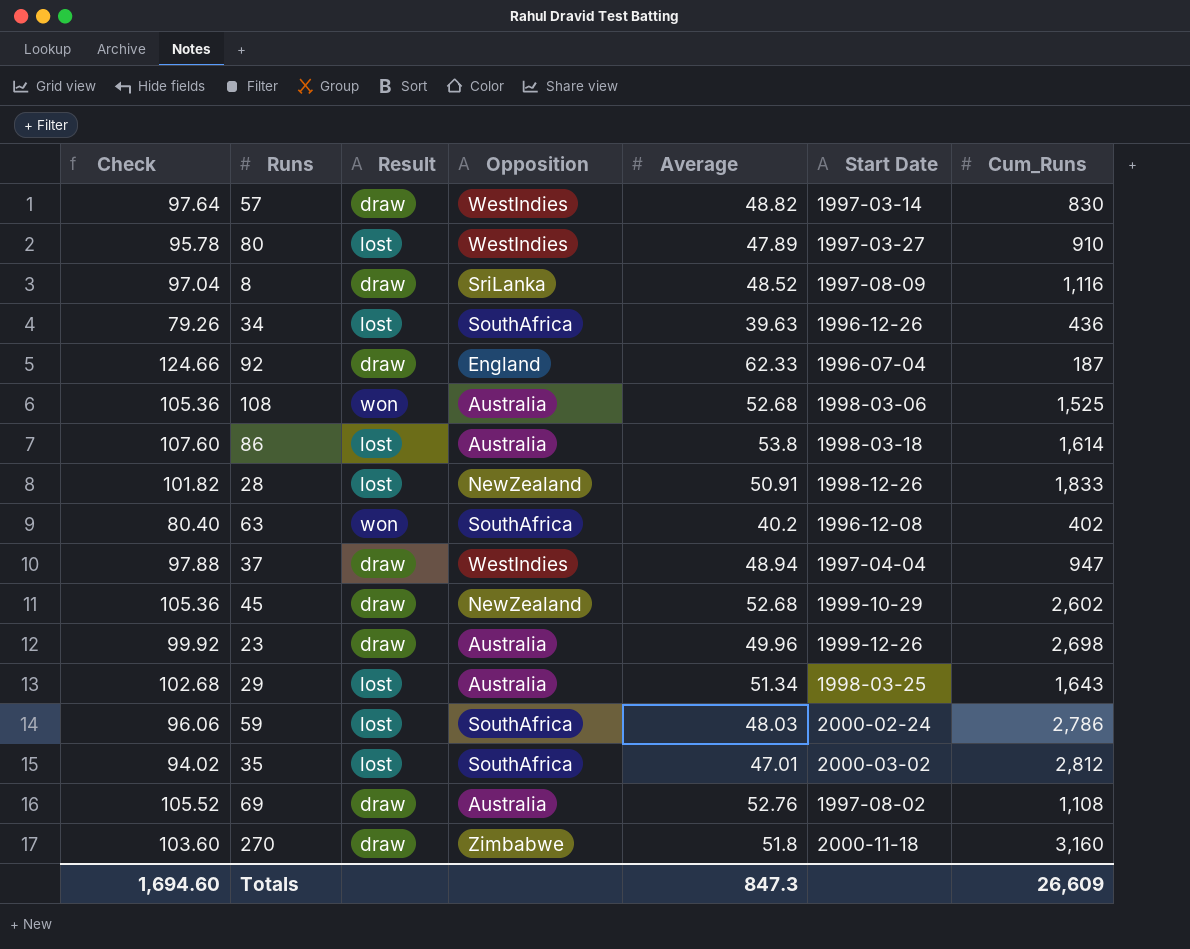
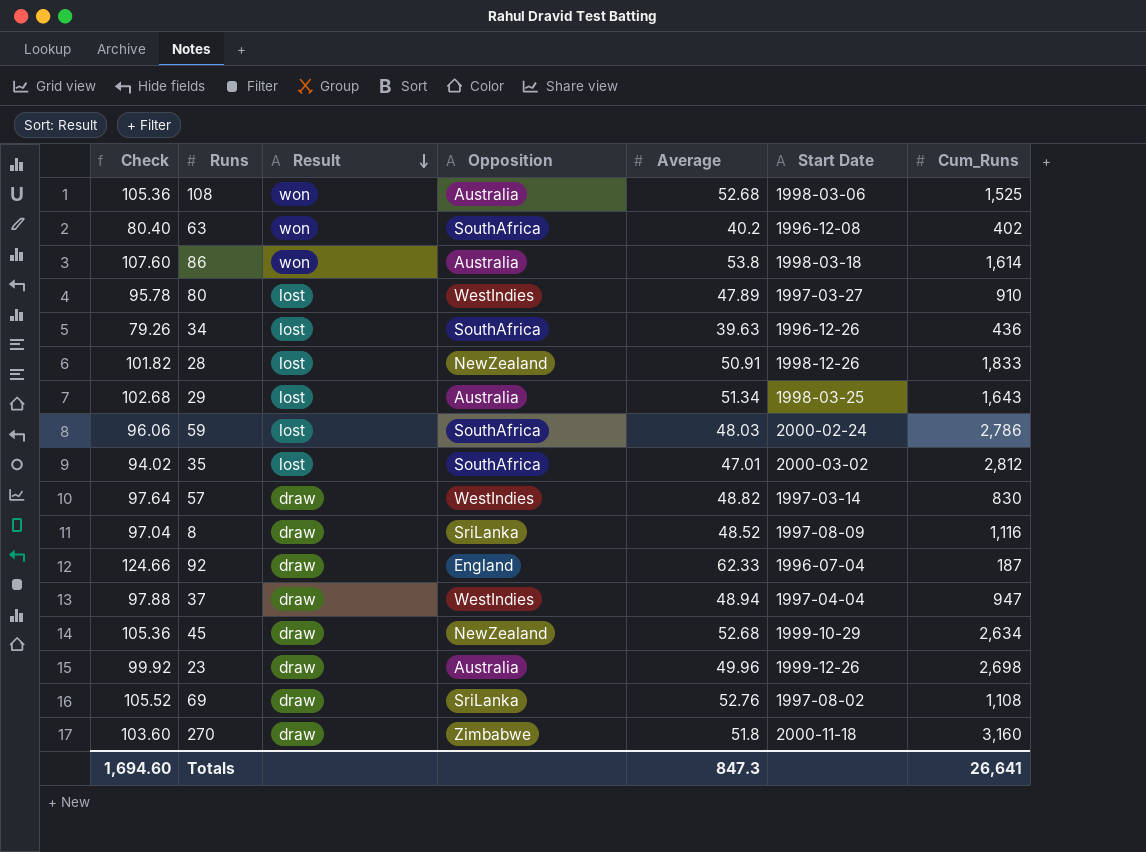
row order: none -> Result descending
86 | Result: lost -> won
45 | Cum_Runs: 2,602 -> 2,634
69 | Opposition: Australia -> SriLanka
Totals | Cum_Runs: 26,609 -> 26,641

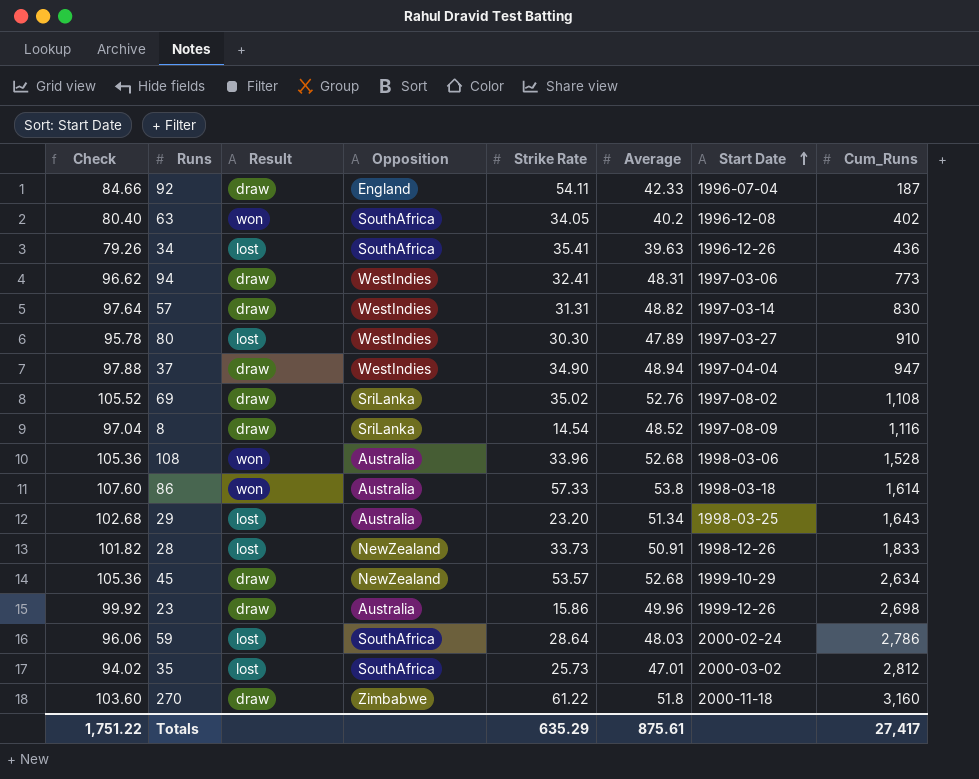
row order: Result descending -> Start Date ascending
column Strike Rate | position: none -> 5
92 | Check: 124.66 -> 84.66
92 | Average: 62.33 -> 42.33
row 94: none -> 96.62 | draw | WestIndies | 32.41 | 48.31 | 1997-03-06 | 773
108 | Cum_Runs: 1,525 -> 1,528
Totals | Check: 1,694.60 -> 1,751.22
Totals | Average: 847.3 -> 875.61
Totals | Cum_Runs: 26,641 -> 27,417

